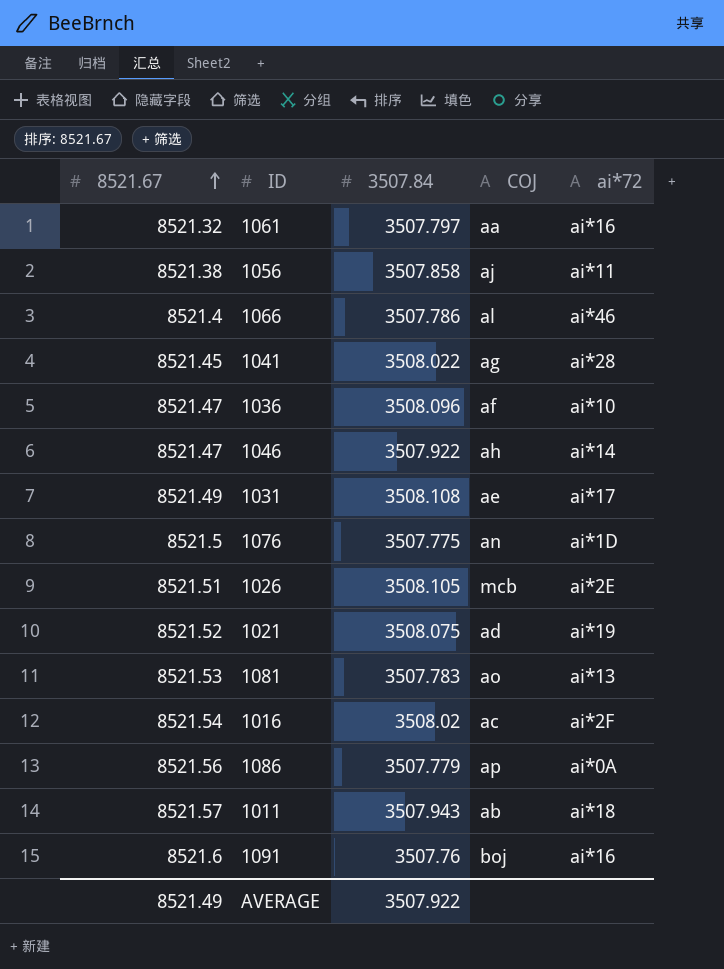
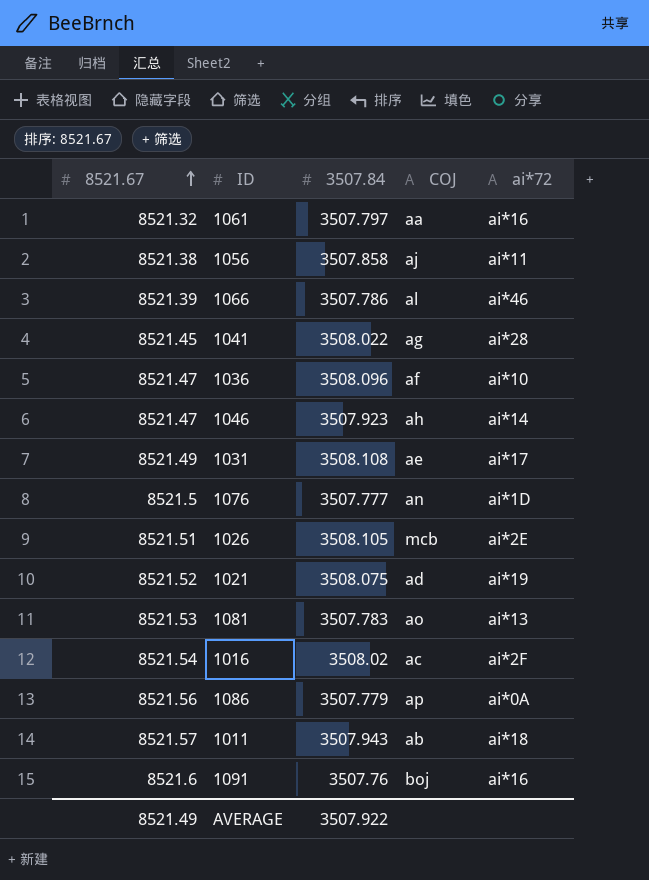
1066 | 8521.67: 8521.4 -> 8521.39
1046 | 3507.84: 3507.922 -> 3507.923
1076 | 3507.84: 3507.775 -> 3507.777

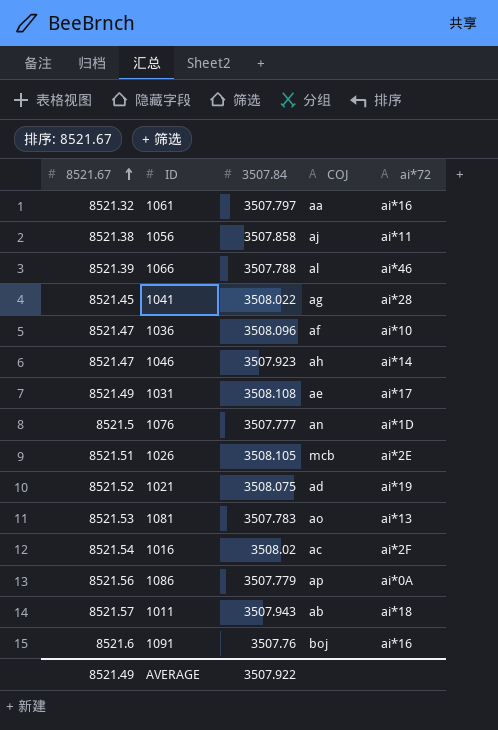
1066 | 3507.84: 3507.786 -> 3507.788

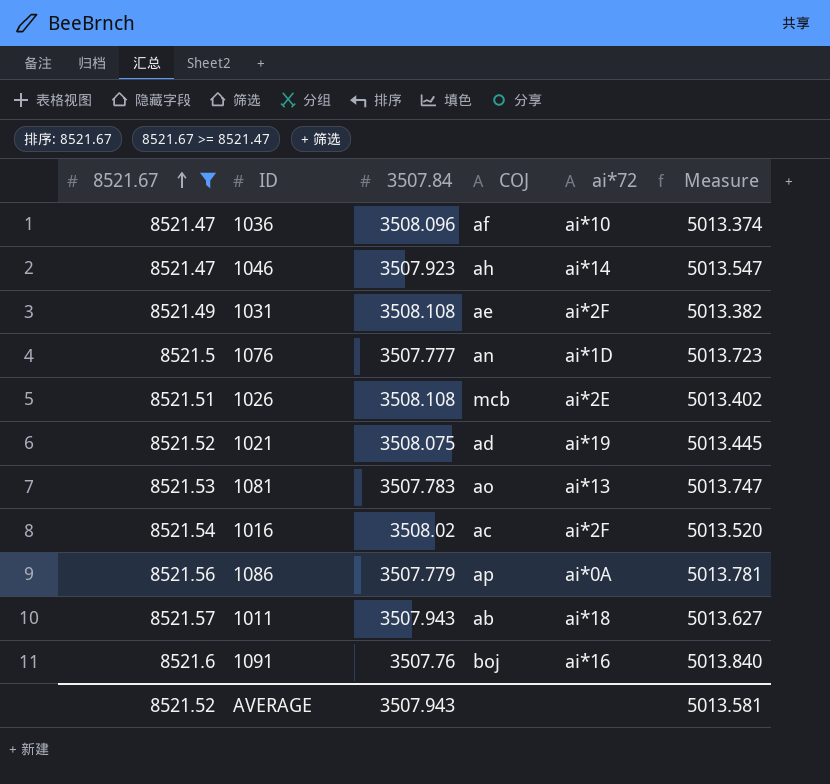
filter: none -> 8521.67 >= 8521.47
column Measure | formula: none -> [8521.67] - [3507.84]
1031 | ai*72: ai*17 -> ai*2F
1026 | 3507.84: 3508.105 -> 3508.108
AVERAGE | 8521.67: 8521.49 -> 8521.52
AVERAGE | 3507.84: 3507.922 -> 3507.943

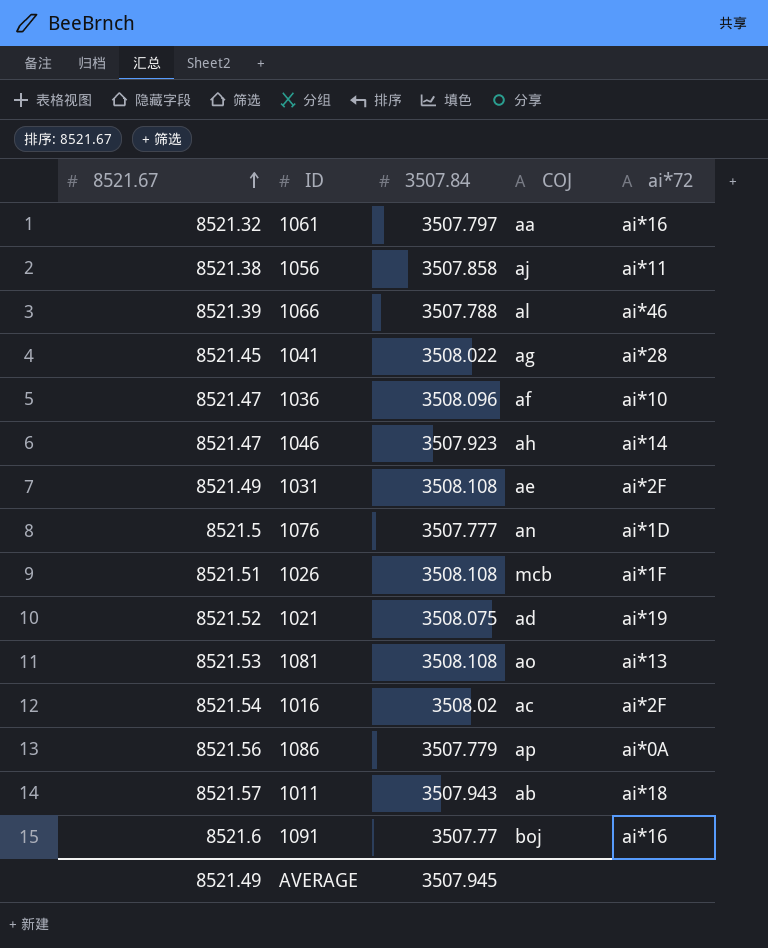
filter: 8521.67 >= 8521.47 -> none
column Measure | formula: [8521.67] - [3507.84] -> none
1026 | ai*72: ai*2E -> ai*1F
1081 | 3507.84: 3507.783 -> 3508.108
1091 | 3507.84: 3507.76 -> 3507.77
AVERAGE | 8521.67: 8521.52 -> 8521.49
AVERAGE | 3507.84: 3507.943 -> 3507.945

